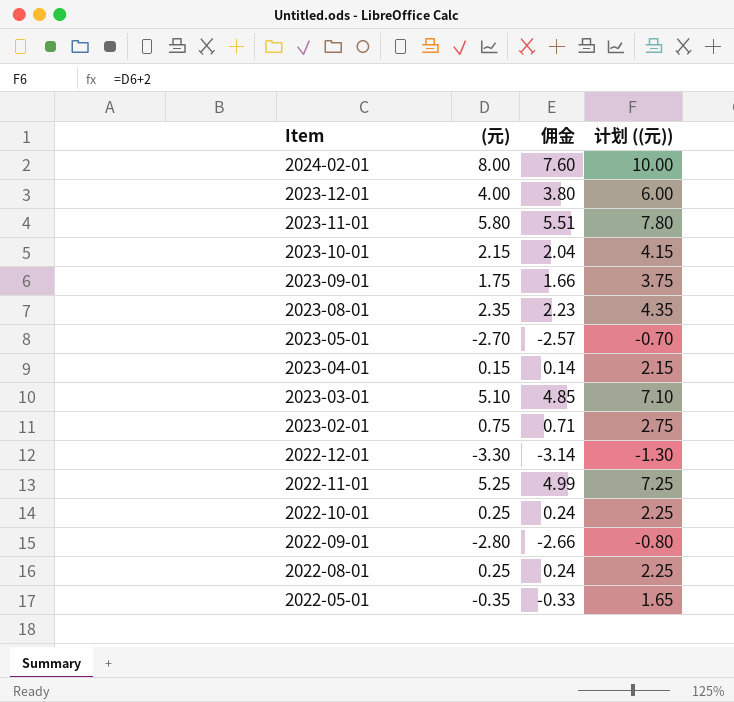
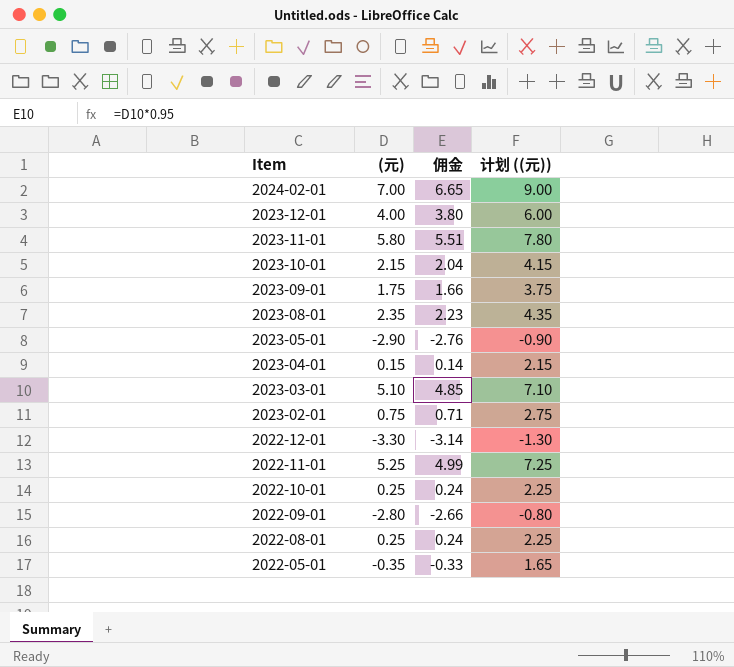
2024-02-01 | (元): 8.00 -> 7.00
2024-02-01 | 佣金: 7.60 -> 6.65
2024-02-01 | 计划 ((元)): 10.00 -> 9.00
2023-05-01 | (元): -2.70 -> -2.90
2023-05-01 | 佣金: -2.57 -> -2.76
2023-05-01 | 计划 ((元)): -0.70 -> -0.90

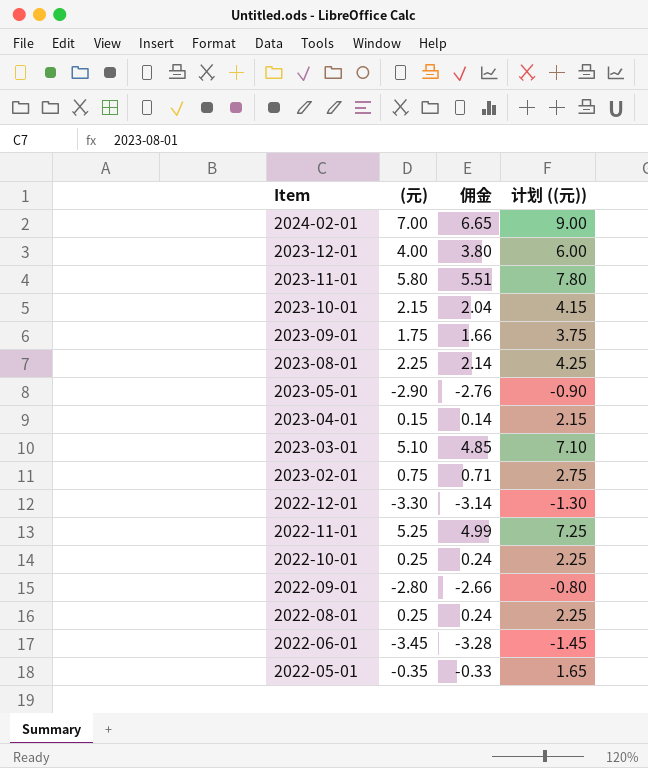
2023-08-01 | (元): 2.35 -> 2.25
2023-08-01 | 佣金: 2.23 -> 2.14
2023-08-01 | 计划 ((元)): 4.35 -> 4.25
row 2022-06-01: none -> -3.45 | -3.28 | -1.45

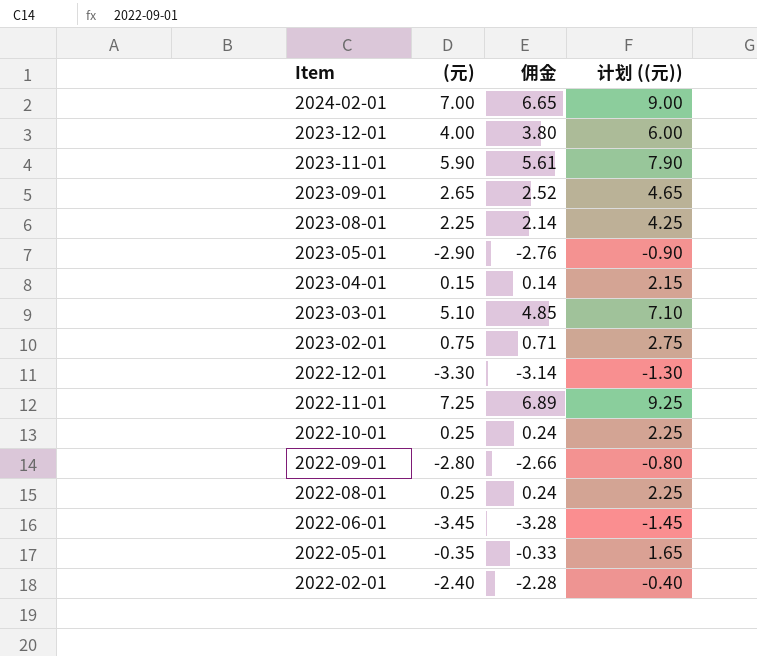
row 2023-10-01: 2.15 | 2.04 | 4.15 -> none
2023-11-01 | (元): 5.80 -> 5.90
2023-11-01 | 佣金: 5.51 -> 5.61
2023-11-01 | 计划 ((元)): 7.80 -> 7.90
2023-09-01 | (元): 1.75 -> 2.65
2023-09-01 | 佣金: 1.66 -> 2.52
2023-09-01 | 计划 ((元)): 3.75 -> 4.65
2022-11-01 | (元): 5.25 -> 7.25
2022-11-01 | 佣金: 4.99 -> 6.89
2022-11-01 | 计划 ((元)): 7.25 -> 9.25
row 2022-02-01: none -> -2.40 | -2.28 | -0.40

